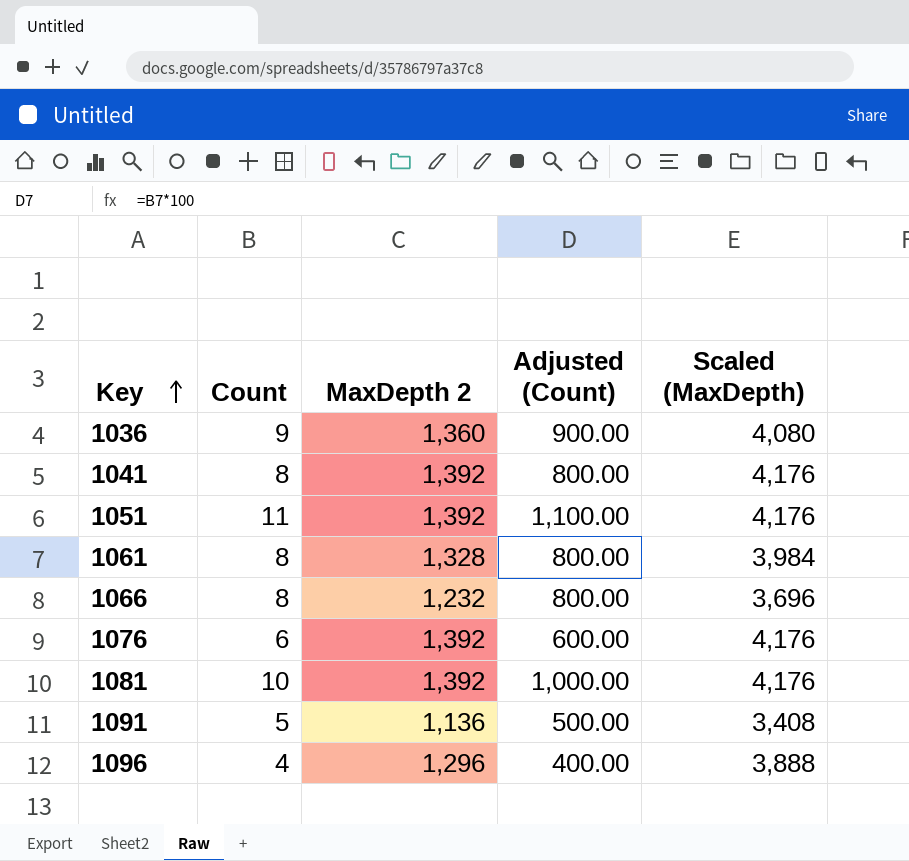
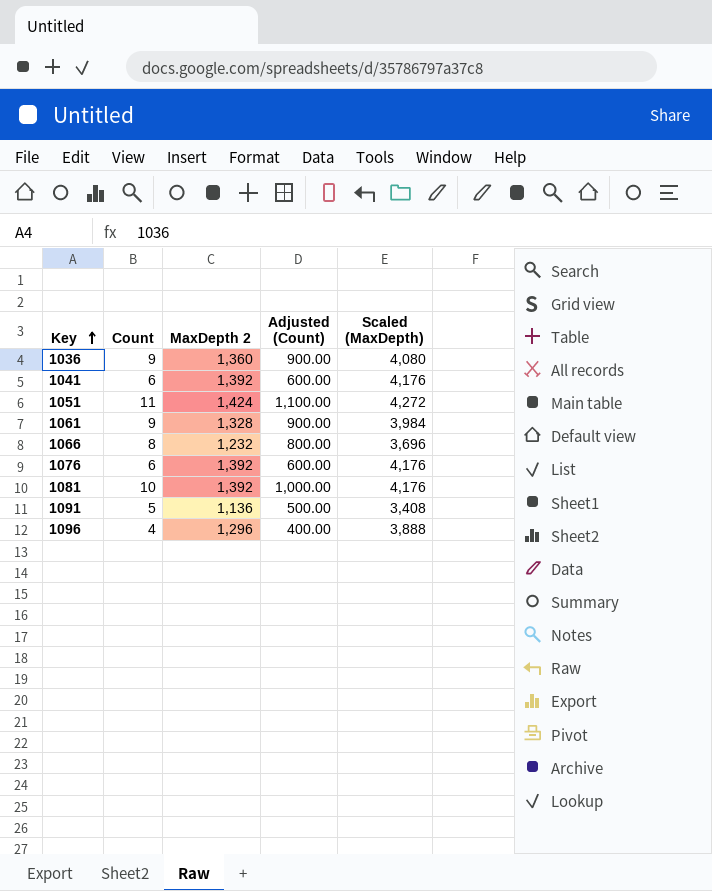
1041 | Count: 8 -> 6
1041 | Adjusted (Count): 800.00 -> 600.00
1051 | MaxDepth 2: 1,392 -> 1,424
1051 | Scaled (MaxDepth): 4,176 -> 4,272
1061 | Count: 8 -> 9
1061 | Adjusted (Count): 800.00 -> 900.00

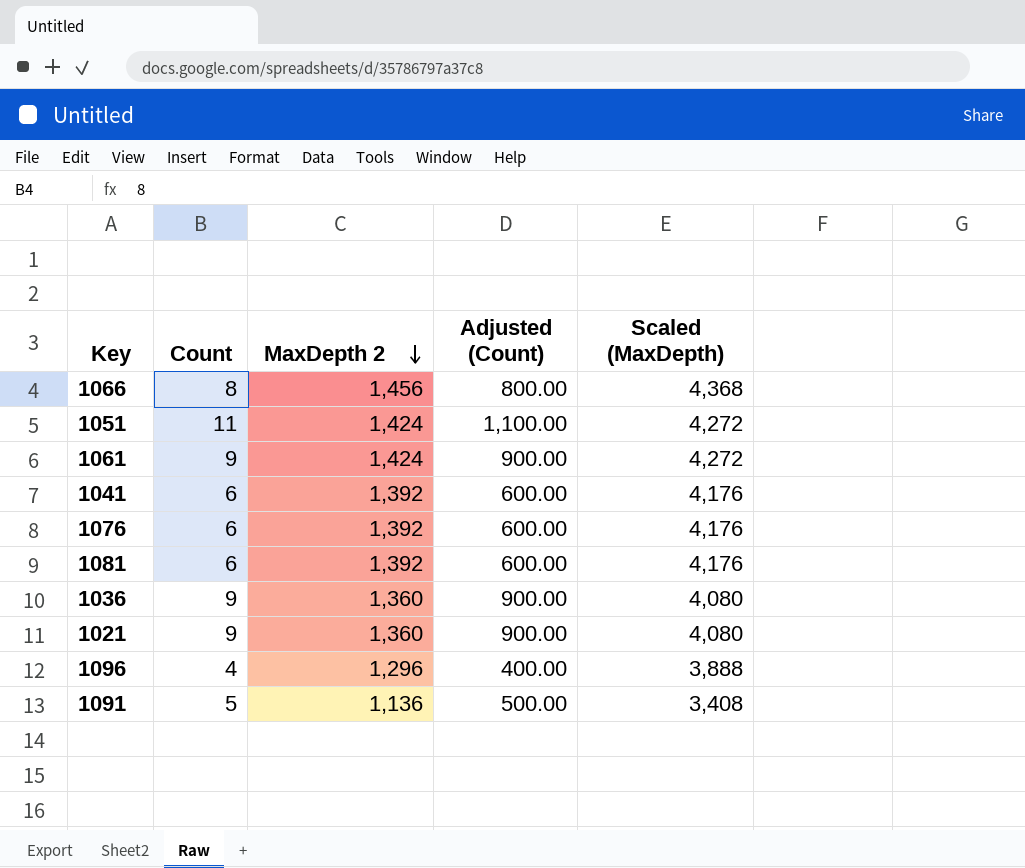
row order: Key ascending -> MaxDepth 2 descending
1066 | MaxDepth 2: 1,232 -> 1,456
1066 | Scaled (MaxDepth): 3,696 -> 4,368
1061 | MaxDepth 2: 1,328 -> 1,424
1061 | Scaled (MaxDepth): 3,984 -> 4,272
1081 | Count: 10 -> 6
1081 | Adjusted (Count): 1,000.00 -> 600.00
row 1021: none -> 9 | 1,360 | 900.00 | 4,080

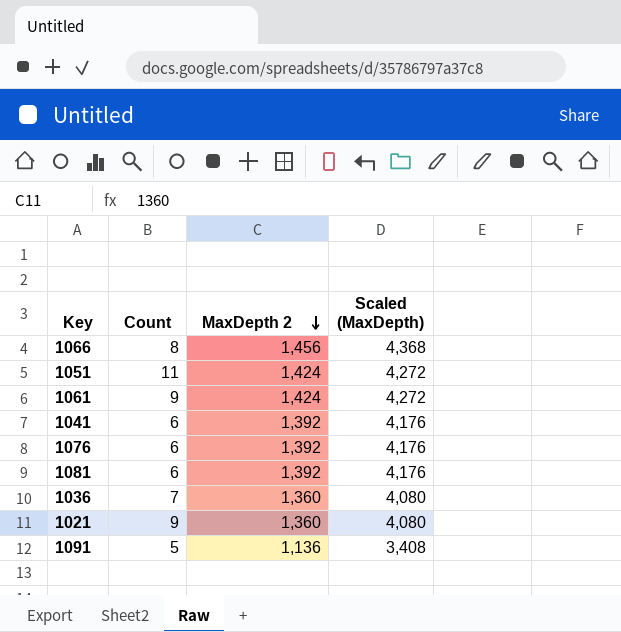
column Adjusted (Count) | formula: [Count] * 100 -> none
row 1096: 4 | 1,296 | 400.00 | 3,888 -> none
1036 | Count: 9 -> 7

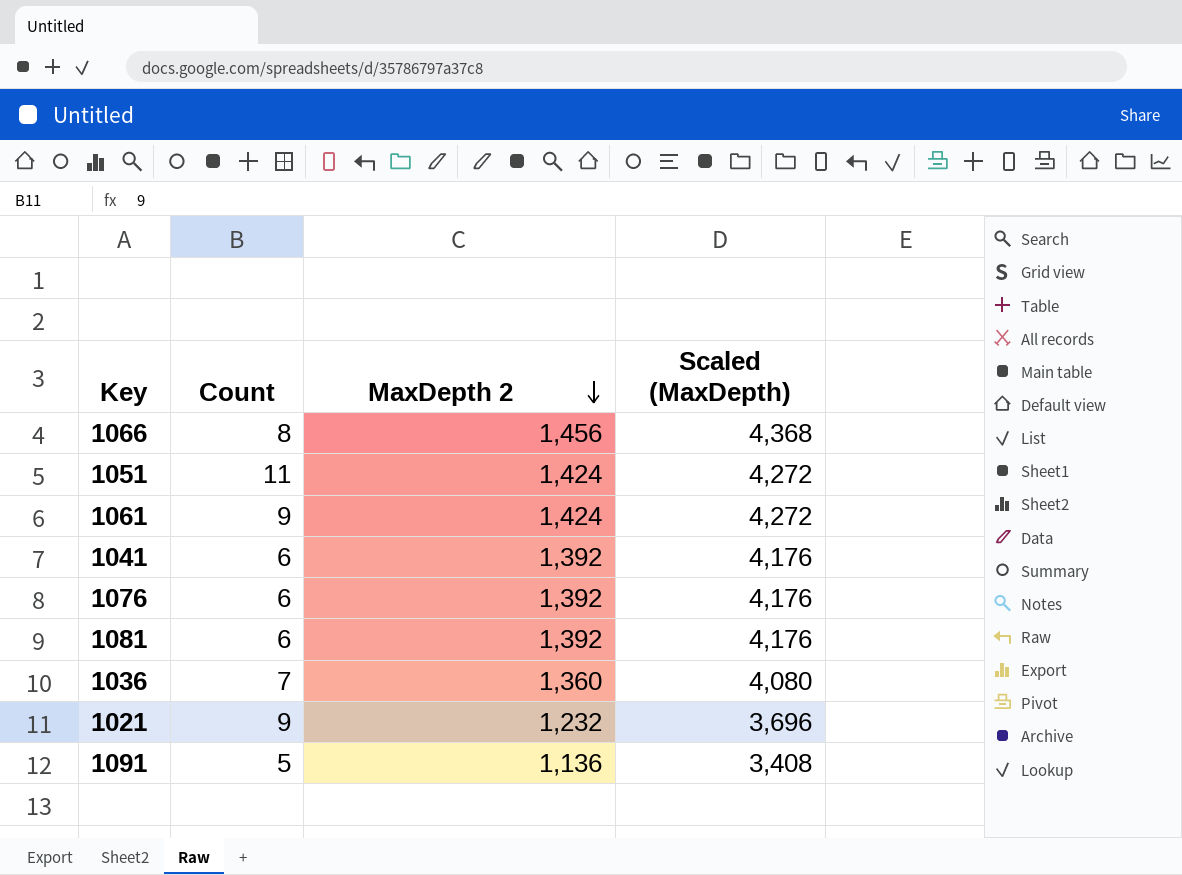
1021 | MaxDepth 2: 1,360 -> 1,232
1021 | Scaled (MaxDepth): 4,080 -> 3,696

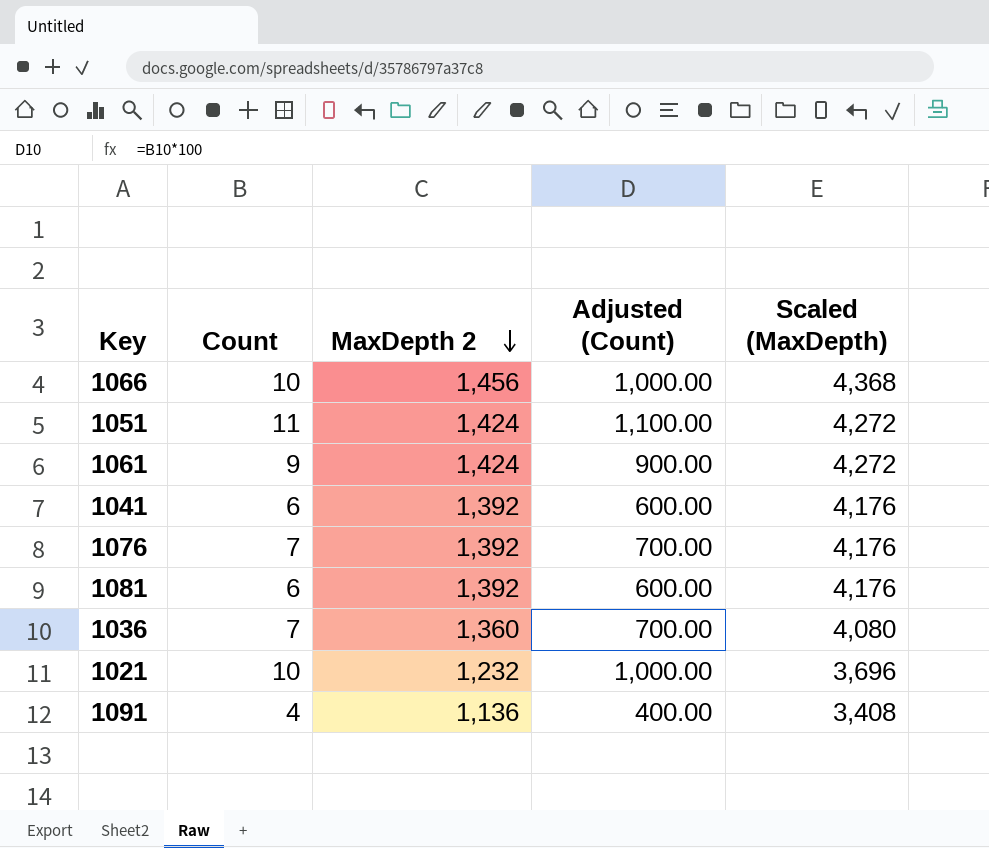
column Adjusted (Count) | formula: none -> [Count] * 100
1066 | Count: 8 -> 10
1076 | Count: 6 -> 7
1021 | Count: 9 -> 10
1091 | Count: 5 -> 4

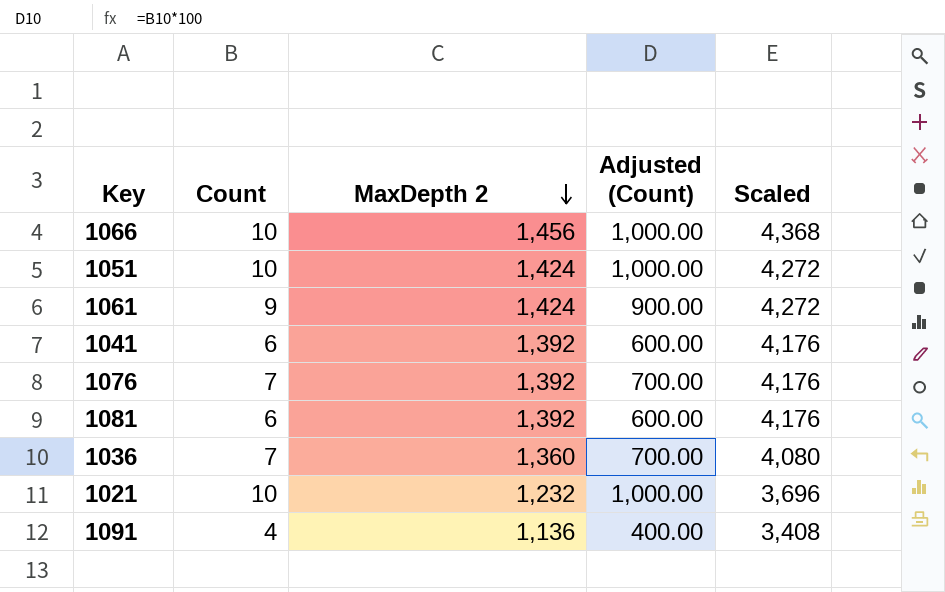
column name: Scaled (MaxDepth) -> Scaled
1051 | Count: 11 -> 10
1051 | Adjusted (Count): 1,100.00 -> 1,000.00

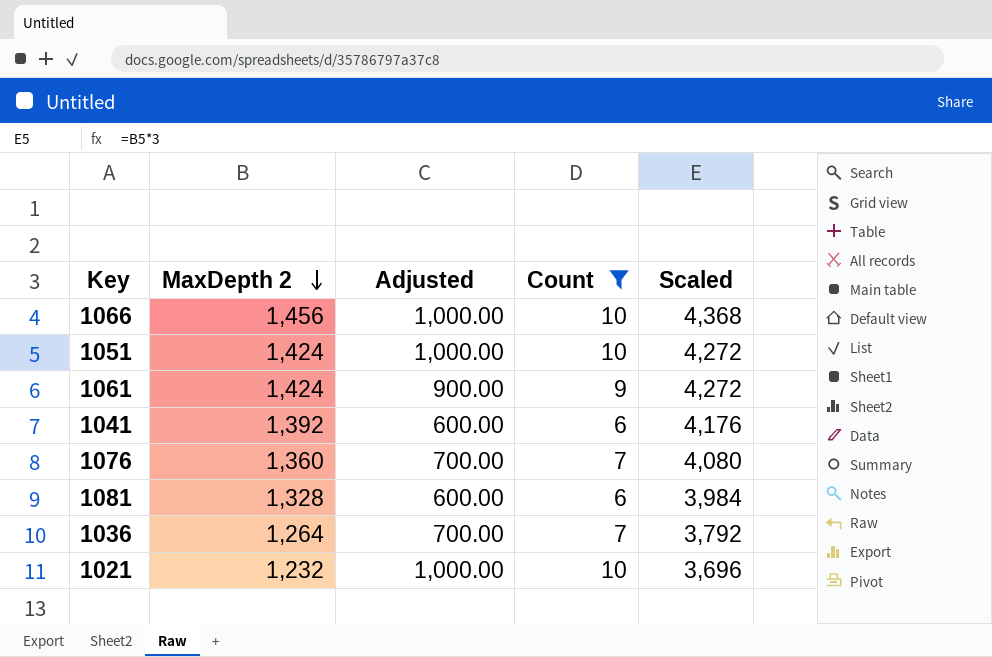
filter: none -> Count != 4
column name: Adjusted (Count) -> Adjusted
column Count | position: 2 -> 4
1076 | MaxDepth 2: 1,392 -> 1,360
1076 | Scaled: 4,176 -> 4,080
1081 | MaxDepth 2: 1,392 -> 1,328
1081 | Scaled: 4,176 -> 3,984
1036 | MaxDepth 2: 1,360 -> 1,264
1036 | Scaled: 4,080 -> 3,792

